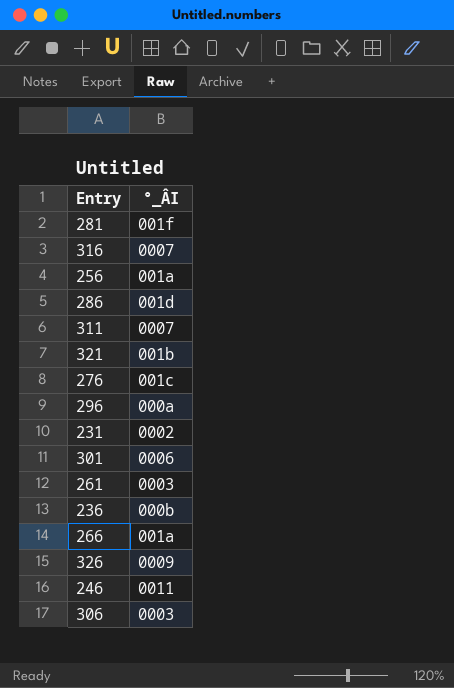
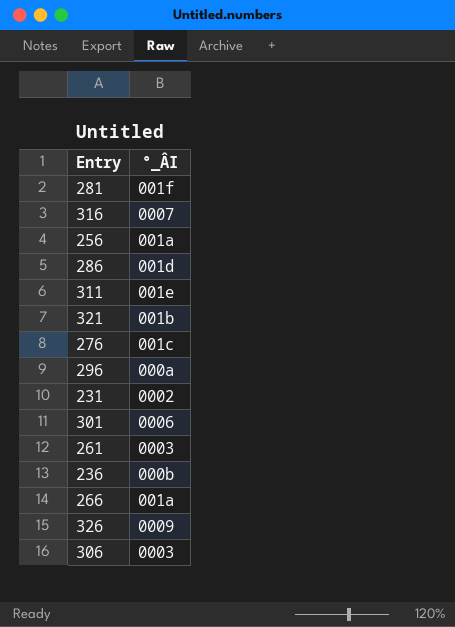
row 246: 0011 -> none
311 | °_ÂI: 0007 -> 001e

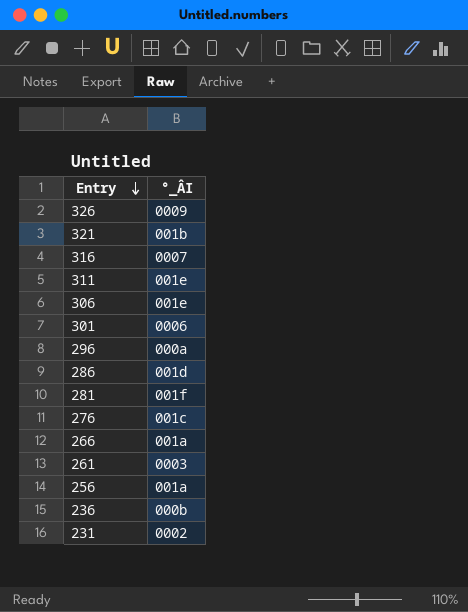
row order: none -> Entry descending
306 | °_ÂI: 0003 -> 001e

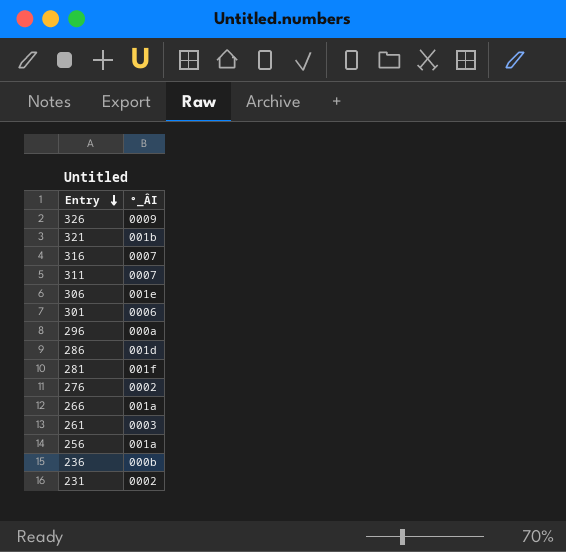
311 | °_ÂI: 001e -> 0007
276 | °_ÂI: 001c -> 0002

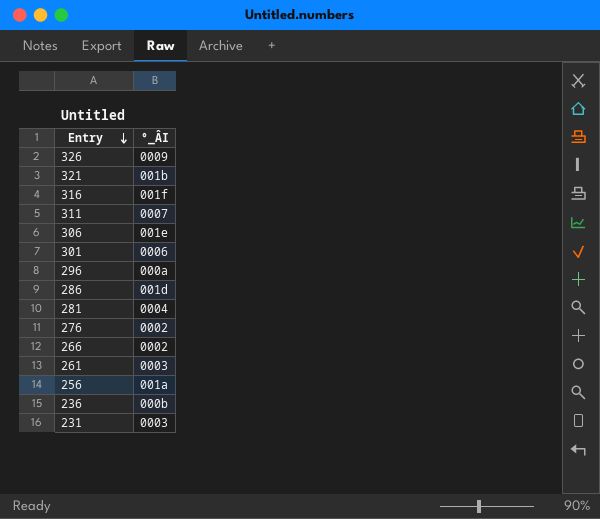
316 | °_ÂI: 0007 -> 001f
281 | °_ÂI: 001f -> 0004
266 | °_ÂI: 001a -> 0002
231 | °_ÂI: 0002 -> 0003

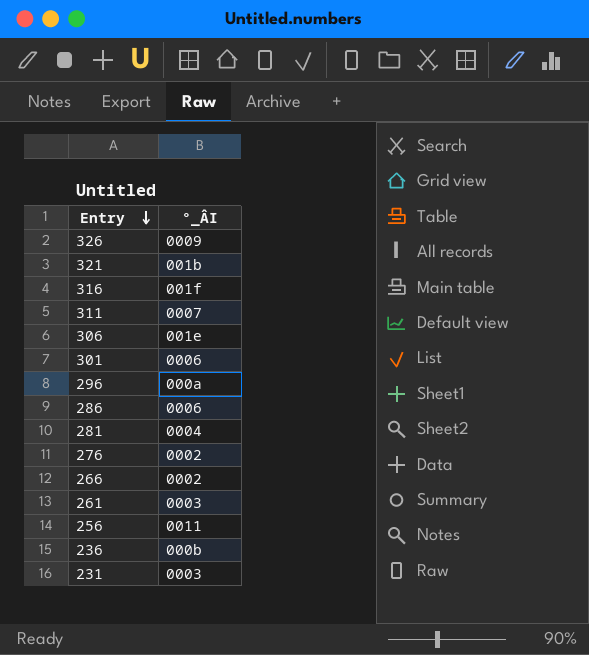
286 | °_ÂI: 001d -> 0006
256 | °_ÂI: 001a -> 0011

